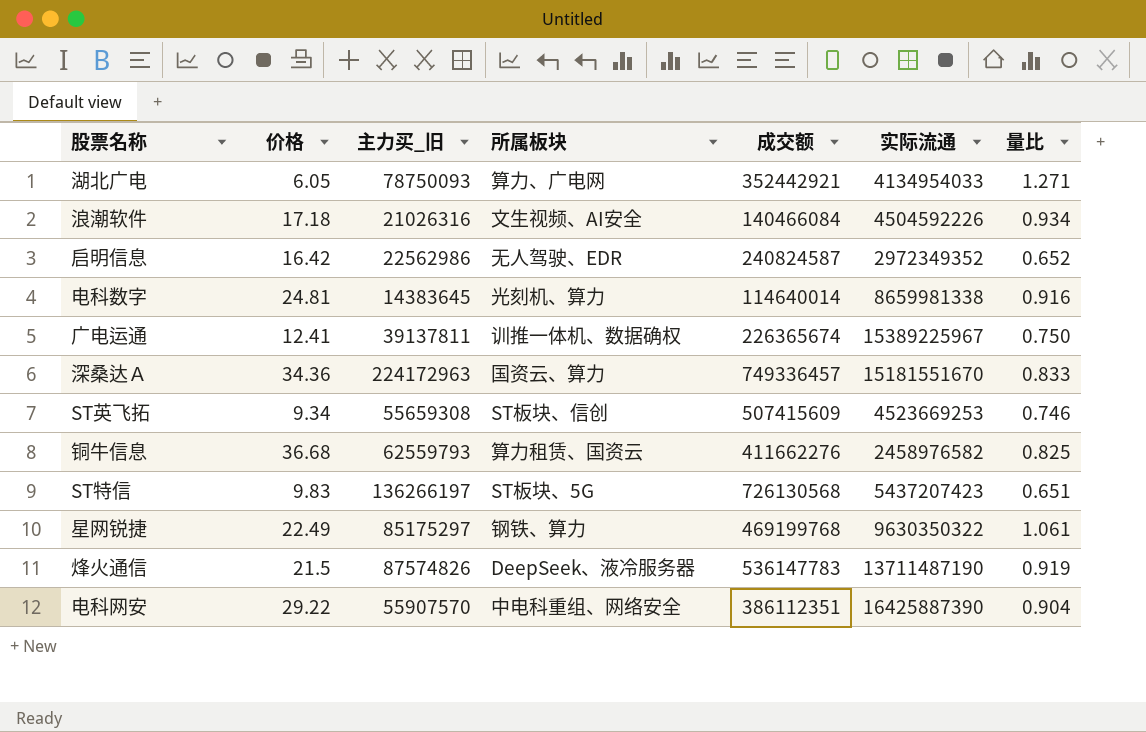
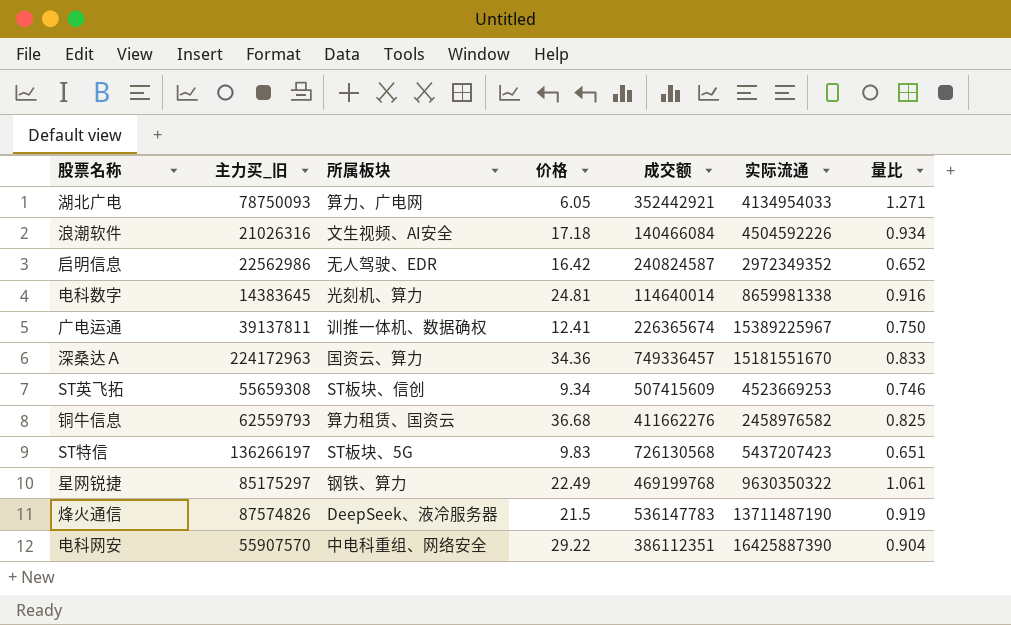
column 价格 | position: 2 -> 4

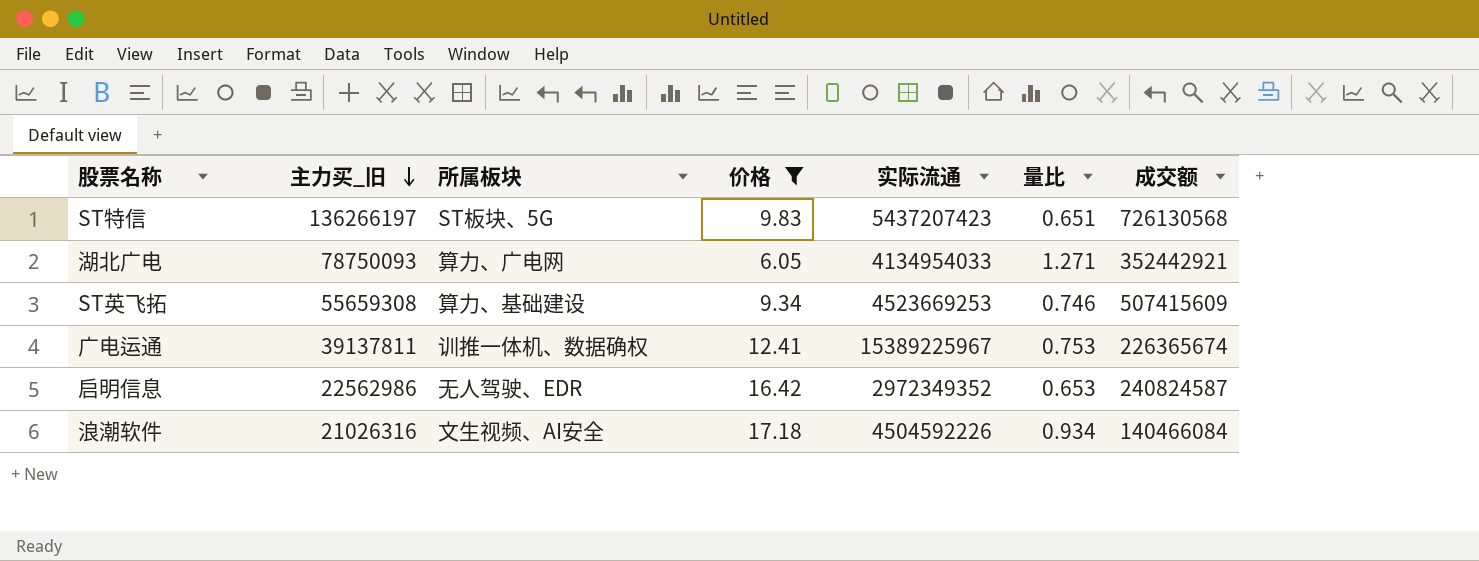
filter: none -> 价格 <= 17.18
row order: none -> 主力买_旧 descending
column 成交额 | position: 5 -> 7
ST英飞拓 | 所属板块: ST板块、信创 -> 算力、基础建设
广电运通 | 量比: 0.750 -> 0.753
启明信息 | 量比: 0.652 -> 0.653

